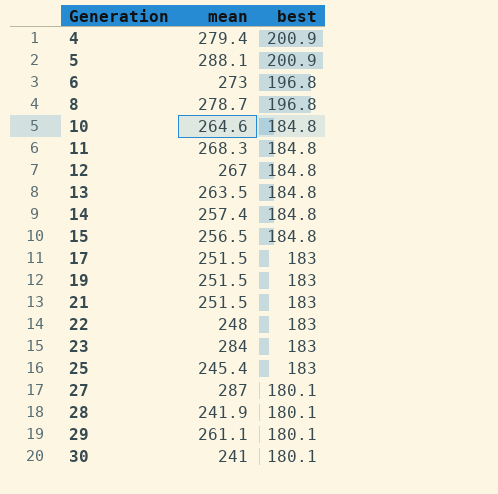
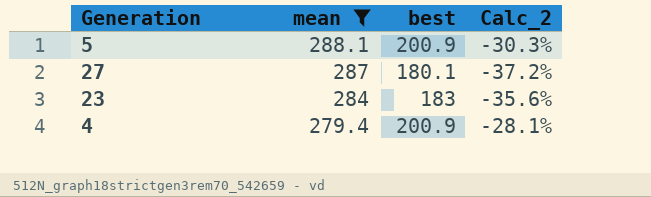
filter: none -> mean >= 279.4
row order: Generation ascending -> mean descending
column Calc_2 | formula: none -> ([best] - [mean]) / [mean]

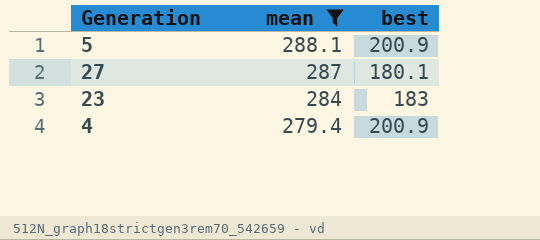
column Calc_2 | formula: ([best] - [mean]) / [mean] -> none

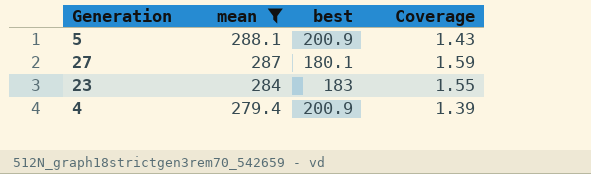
column Coverage | formula: none -> [mean] / [best]

